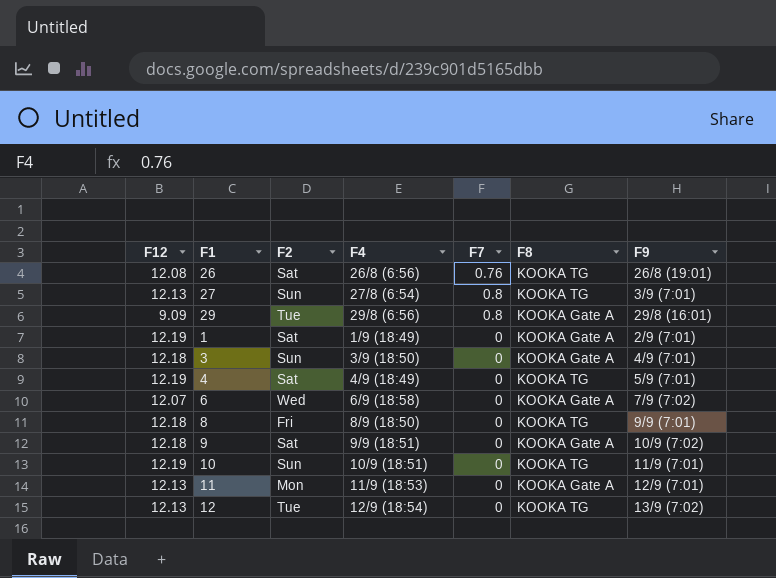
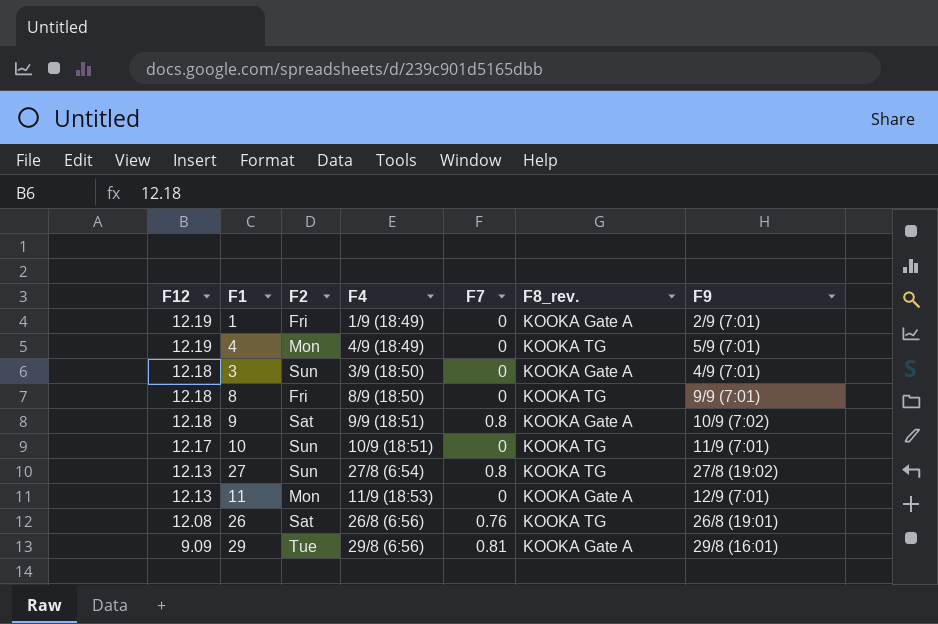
row order: none -> F12 descending
column name: F8 -> F8_rev.
row 6: 12.07 | Wed | 6/9 (18:58) | 0 | KOOKA Gate A | 7/9 (7:02) -> none
row 12: 12.13 | Tue | 12/9 (18:54) | 0 | KOOKA TG | 13/9 (7:02) -> none
1 | F2: Sat -> Fri
4 | F2: Sat -> Mon
9 | F7: 0 -> 0.8
10 | F12: 12.19 -> 12.17
27 | F9: 3/9 (7:01) -> 27/8 (19:02)
29 | F7: 0.8 -> 0.81

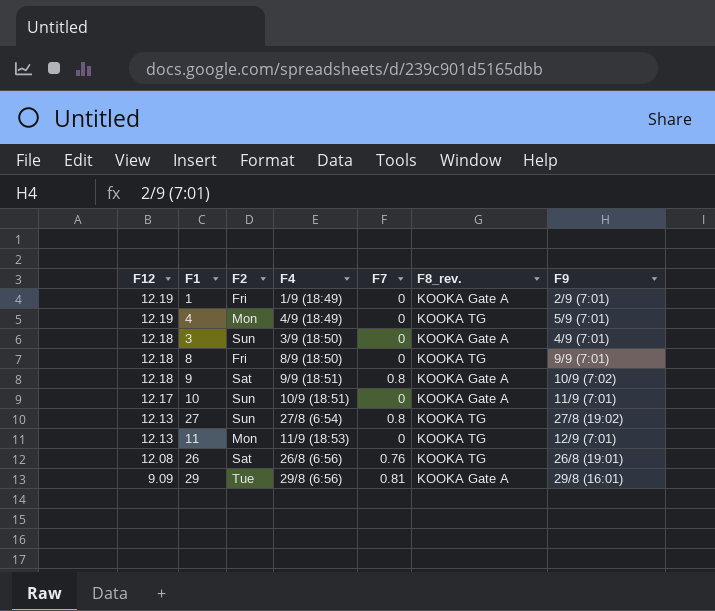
10 | F8_rev.: KOOKA TG -> KOOKA Gate A
11 | F8_rev.: KOOKA Gate A -> KOOKA TG

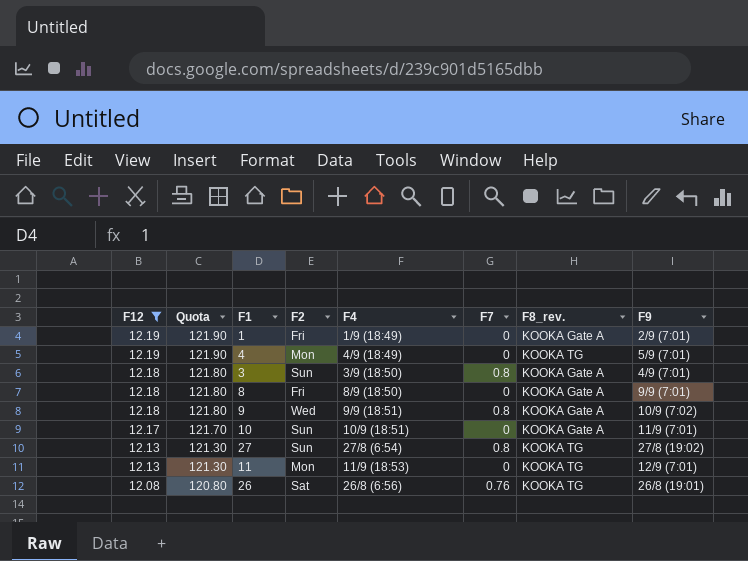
filter: none -> F12 != 9.09
column Quota | formula: none -> [F12] * 10
3 | F7: 0 -> 0.8
8 | F8_rev.: KOOKA TG -> KOOKA Gate A
9 | F2: Sat -> Wed

